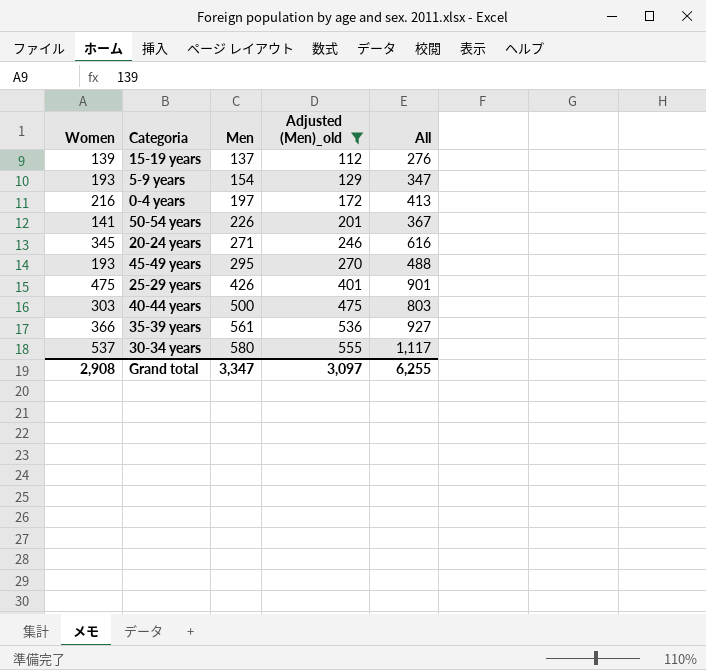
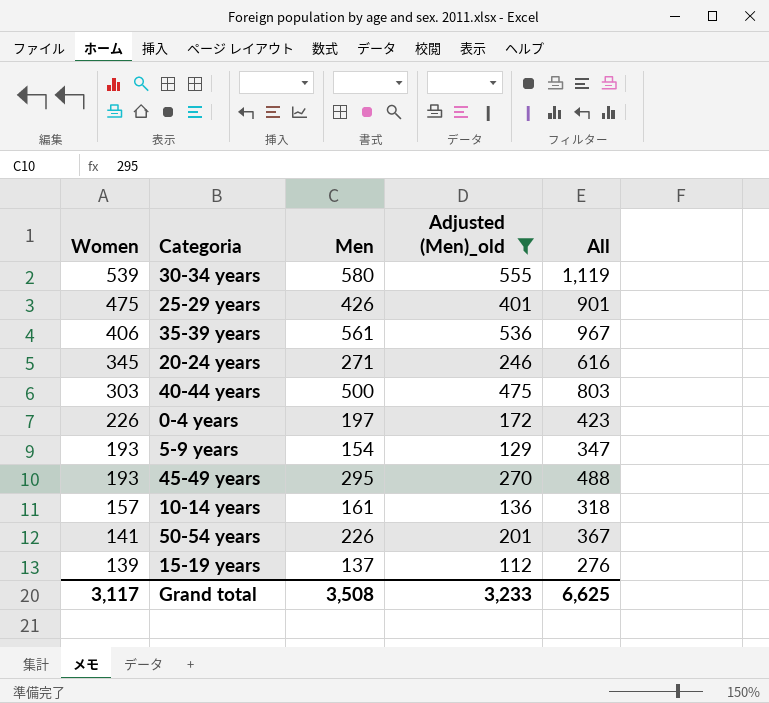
row order: Men ascending -> Women descending
30-34 years | Women: 537 -> 539
30-34 years | All: 1,117 -> 1,119
35-39 years | Women: 366 -> 406
35-39 years | All: 927 -> 967
0-4 years | Women: 216 -> 226
0-4 years | All: 413 -> 423
row 10-14 years: none -> 157 | 161 | 136 | 318
Grand total | Women: 2,908 -> 3,117
Grand total | Men: 3,347 -> 3,508
Grand total | Adjusted (Men)_old: 3,097 -> 3,233
Grand total | All: 6,255 -> 6,625

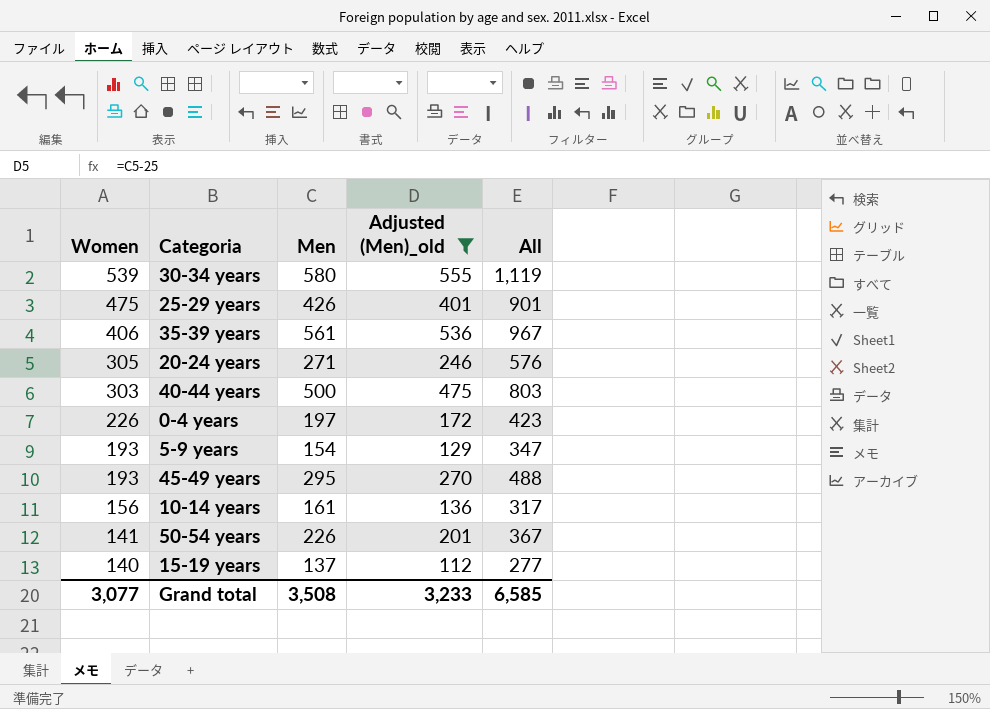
20-24 years | Women: 345 -> 305
20-24 years | All: 616 -> 576
10-14 years | Women: 157 -> 156
10-14 years | All: 318 -> 317
15-19 years | Women: 139 -> 140
15-19 years | All: 276 -> 277
Grand total | Women: 3,117 -> 3,077
Grand total | All: 6,625 -> 6,585

